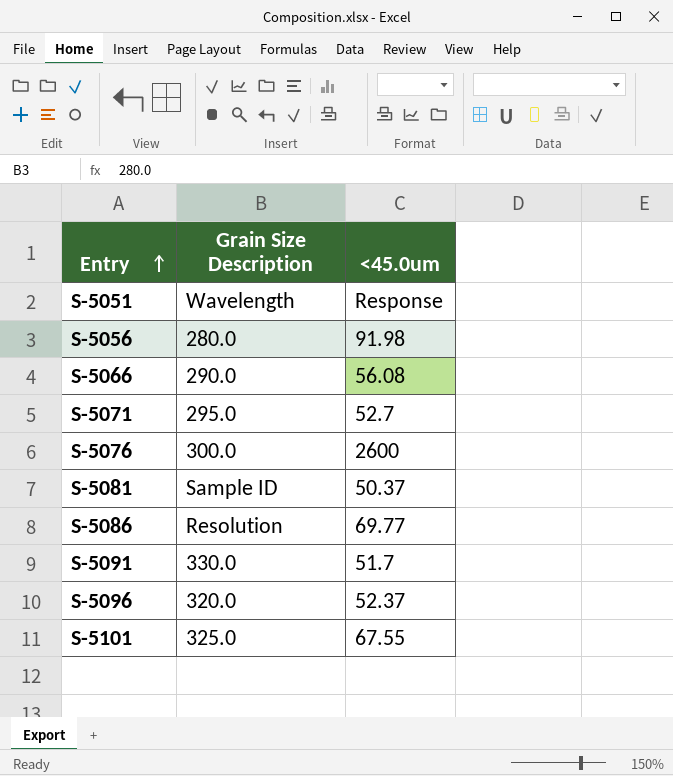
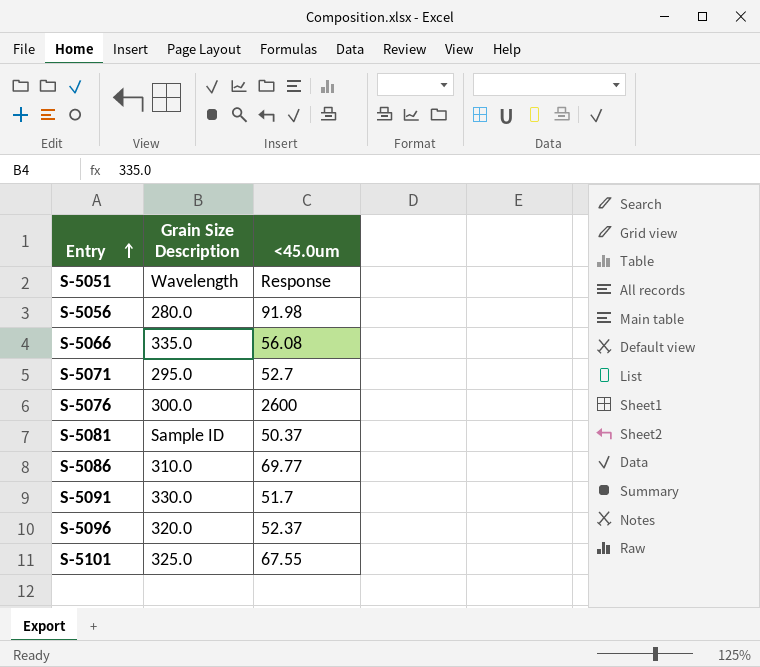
S-5066 | Grain Size Description: 290.0 -> 335.0
S-5086 | Grain Size Description: Resolution -> 310.0

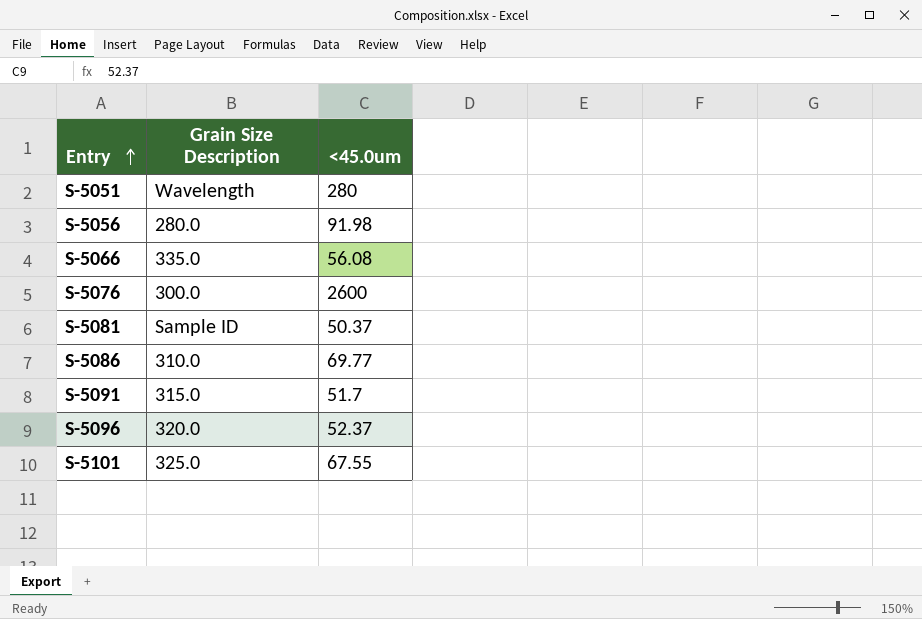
row S-5071: 295.0 | 52.7 -> none
S-5051 | <45.0um: Response -> 280
S-5091 | Grain Size Description: 330.0 -> 315.0

